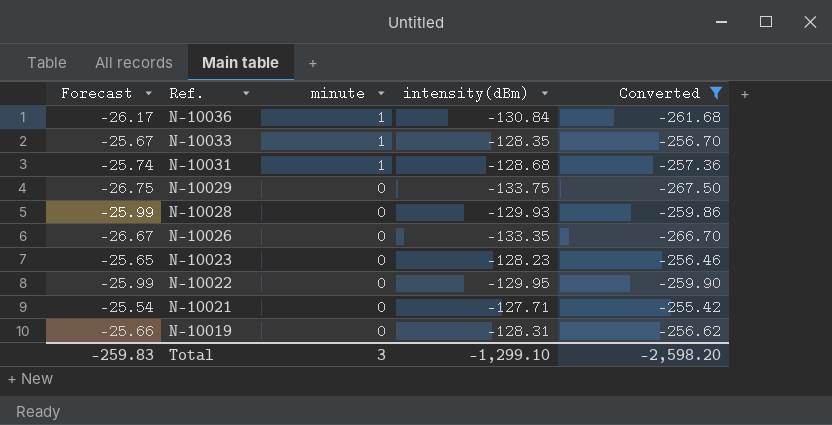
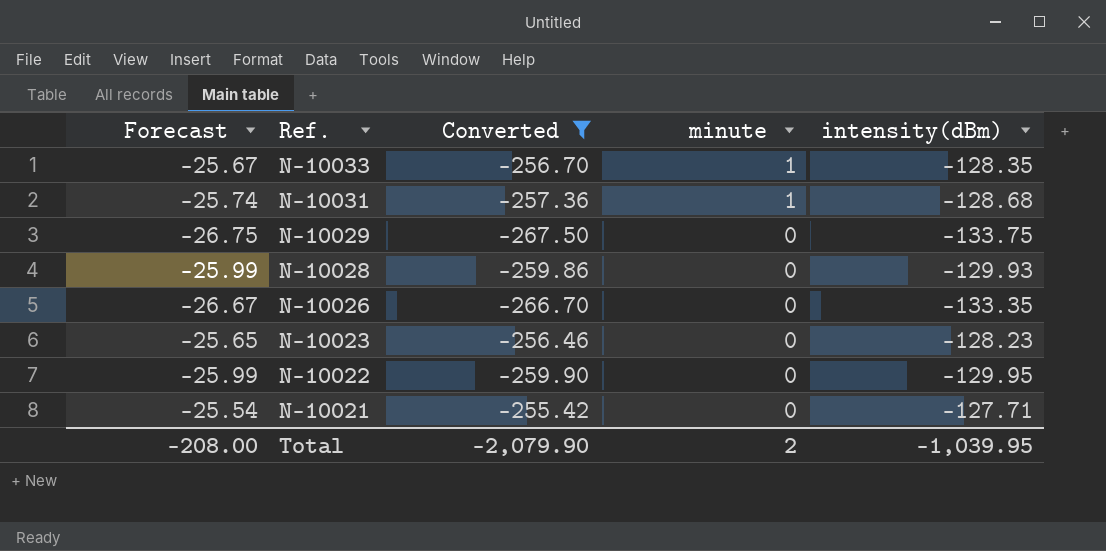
column Converted | position: 5 -> 3
row N-10036: -26.17 | 1 | -130.84 | -261.68 -> none
row N-10019: -25.66 | 0 | -128.31 | -256.62 -> none
Total | Forecast: -259.83 -> -208.00
Total | Converted: -2,598.20 -> -2,079.90
Total | minute: 3 -> 2
Total | intensity(dBm): -1,299.10 -> -1,039.95

